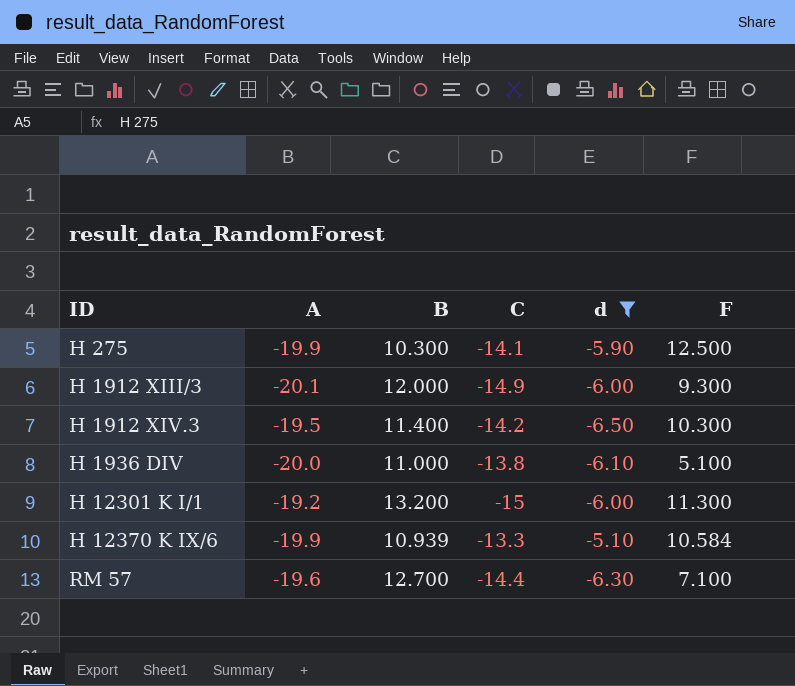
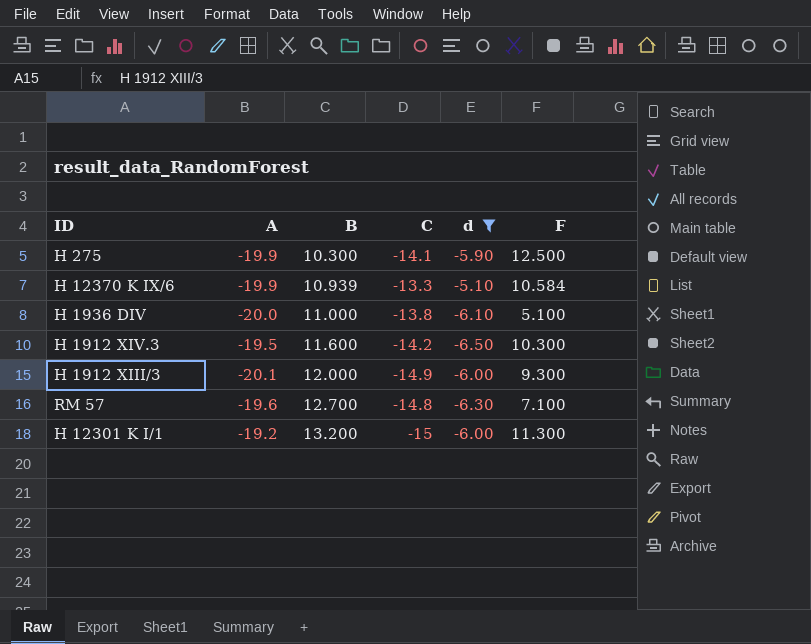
row order: ID ascending -> B ascending
H 1912 XIV.3 | B: 11.400 -> 11.600
RM 57 | C: -14.4 -> -14.8

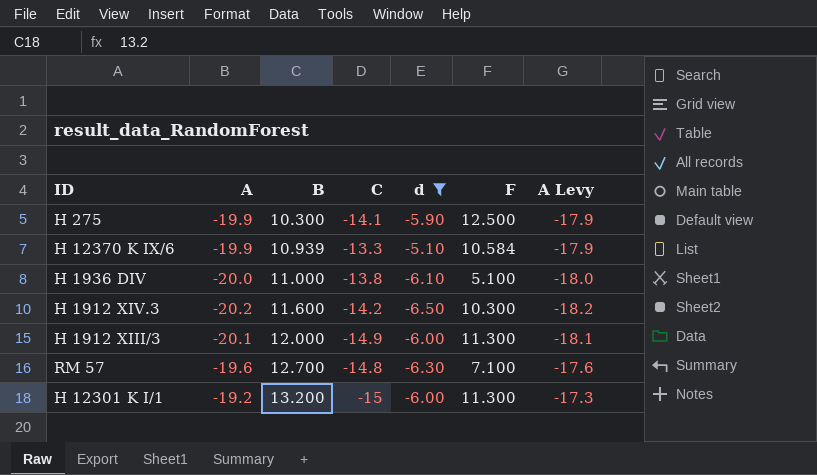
column A Levy | formula: none -> [A] * 0.9
H 1912 XIV.3 | A: -19.5 -> -20.2
H 1912 XIII/3 | F: 9.300 -> 11.300

